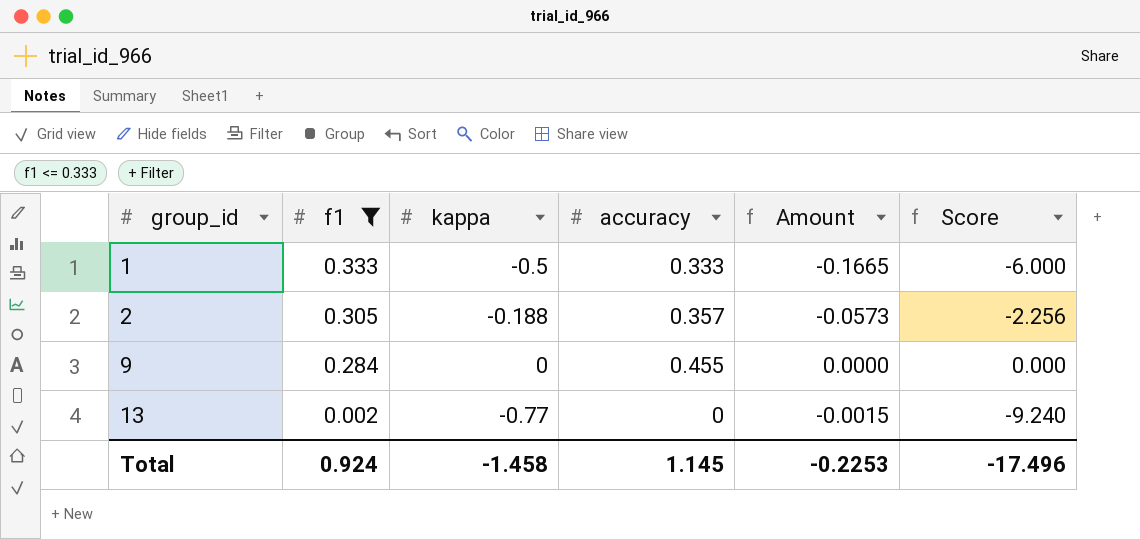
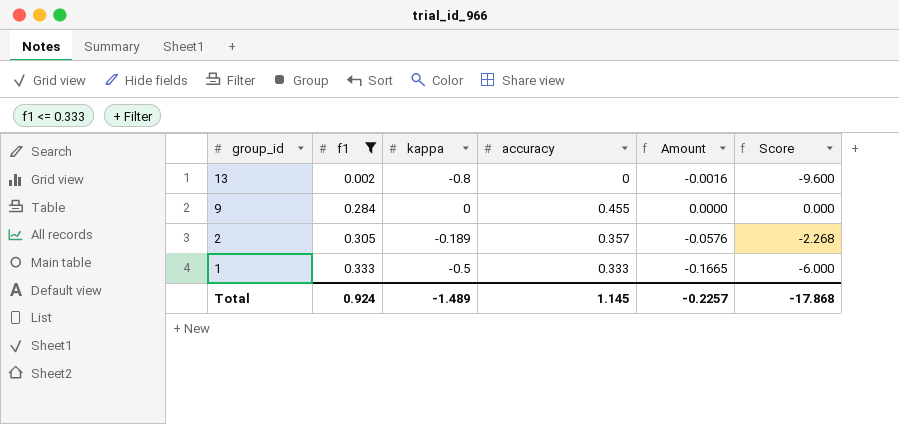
row order: group_id ascending -> group_id descending
13 | kappa: -0.77 -> -0.8
13 | Amount: -0.0015 -> -0.0016
13 | Score: -9.240 -> -9.600
2 | kappa: -0.188 -> -0.189
2 | Amount: -0.0573 -> -0.0576
2 | Score: -2.256 -> -2.268
Total | kappa: -1.458 -> -1.489
Total | Amount: -0.2253 -> -0.2257
Total | Score: -17.496 -> -17.868

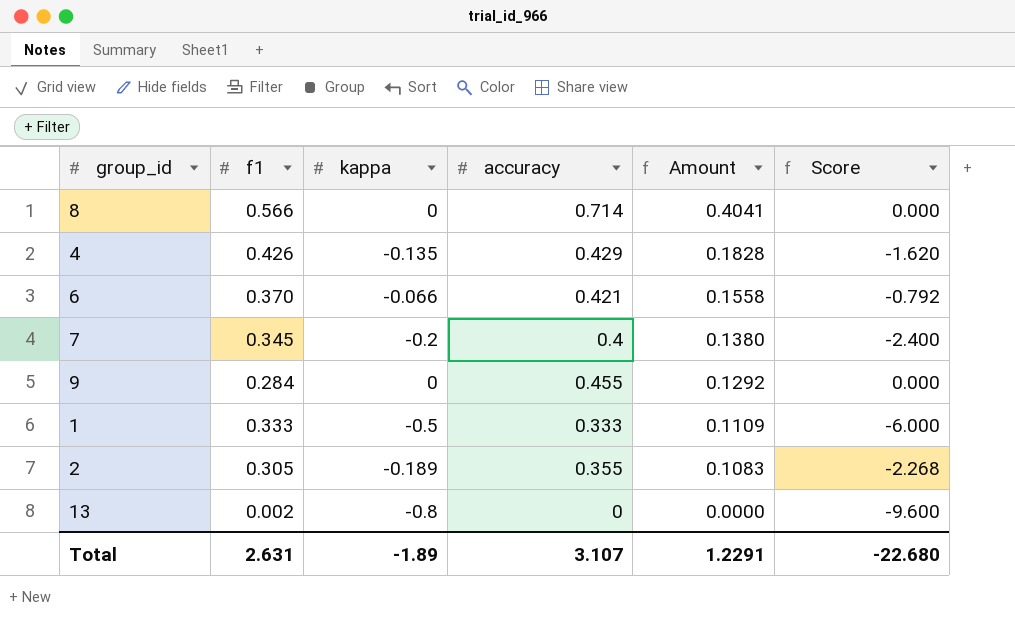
filter: f1 <= 0.333 -> none
row order: group_id descending -> Amount descending
column Amount | formula: [f1] * [kappa] -> [f1] * [accuracy]
2 | accuracy: 0.357 -> 0.355
Total | f1: 0.924 -> 2.631
Total | kappa: -1.489 -> -1.89
Total | accuracy: 1.145 -> 3.107
Total | Amount: -0.2257 -> 1.2291
Total | Score: -17.868 -> -22.680

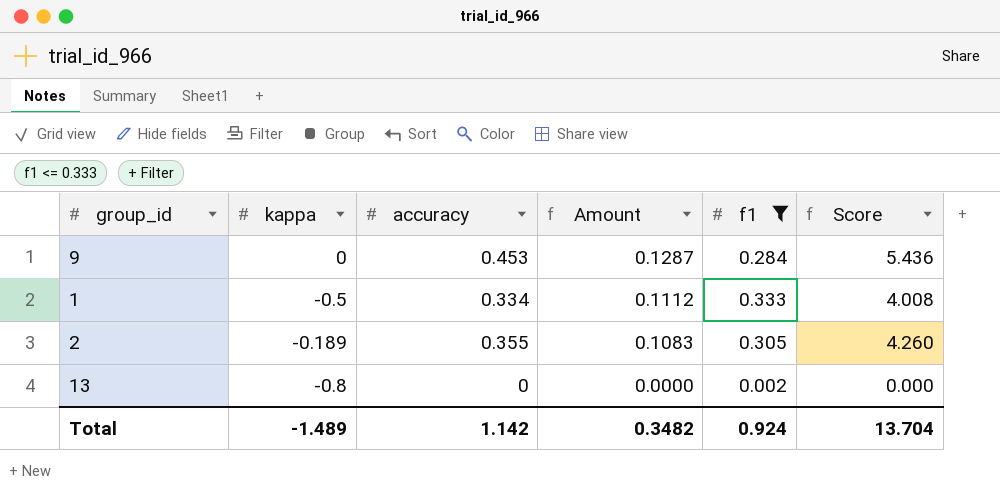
filter: none -> f1 <= 0.333
column f1 | position: 2 -> 5
column Score | formula: [kappa] * 12 -> [accuracy] * 12
9 | accuracy: 0.455 -> 0.453
9 | Amount: 0.1292 -> 0.1287
1 | accuracy: 0.333 -> 0.334
1 | Amount: 0.1109 -> 0.1112
Total | kappa: -1.89 -> -1.489
Total | accuracy: 3.107 -> 1.142
Total | Amount: 1.2291 -> 0.3482
Total | f1: 2.631 -> 0.924
Total | Score: -22.680 -> 13.704

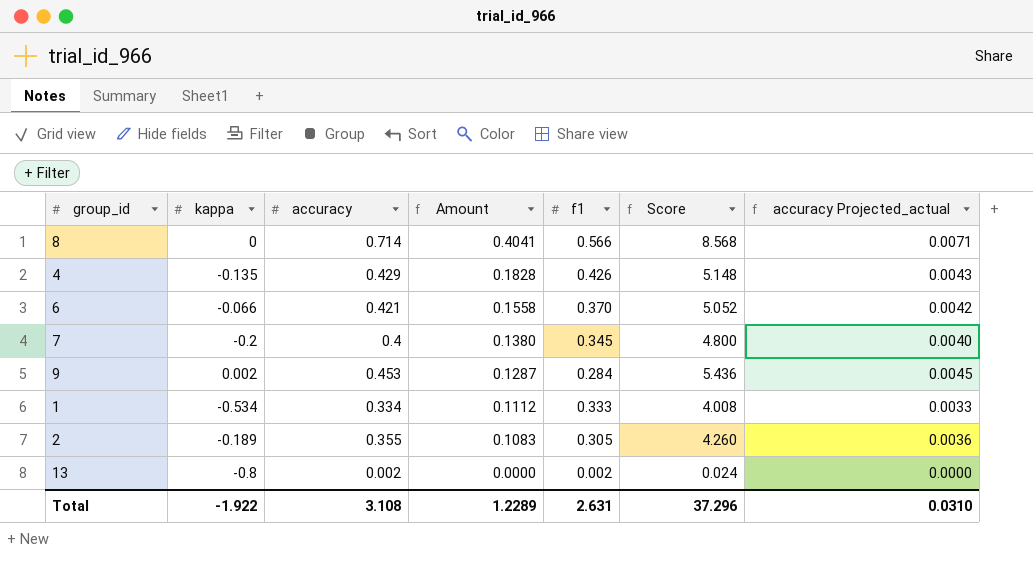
filter: f1 <= 0.333 -> none
column accuracy Projected_actual | formula: none -> [accuracy] * 0.01
9 | kappa: 0 -> 0.002
1 | kappa: -0.5 -> -0.534
13 | accuracy: 0 -> 0.002
13 | Score: 0.000 -> 0.024
Total | kappa: -1.489 -> -1.922
Total | accuracy: 1.142 -> 3.108
Total | Amount: 0.3482 -> 1.2289
Total | f1: 0.924 -> 2.631
Total | Score: 13.704 -> 37.296

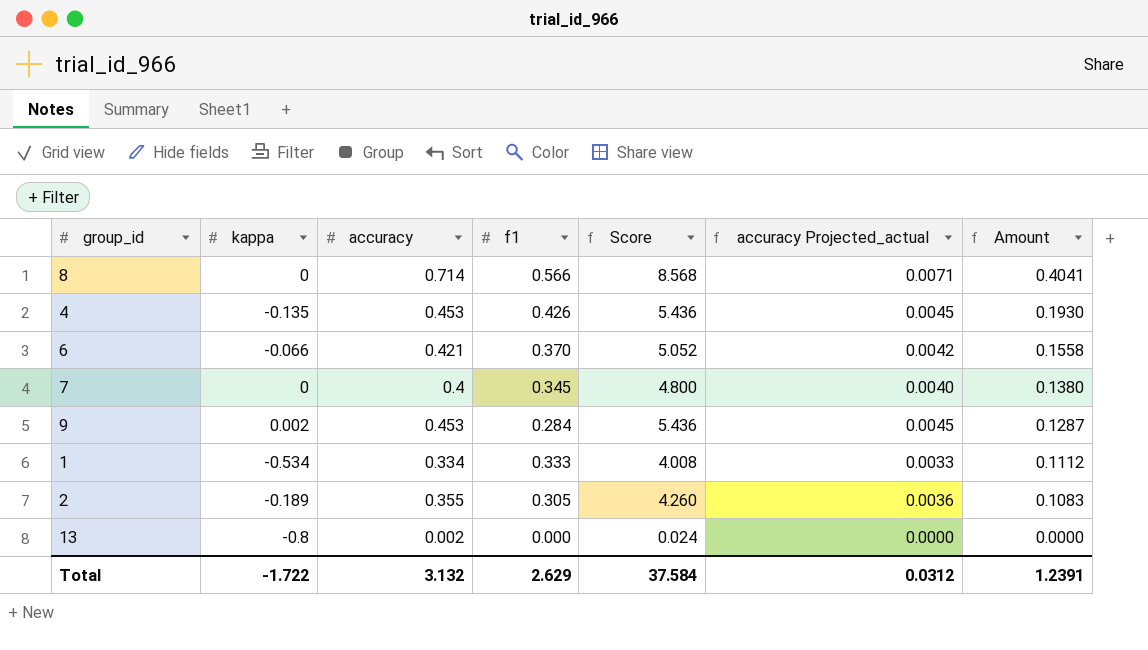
column Amount | position: 4 -> 7
4 | accuracy: 0.429 -> 0.453
4 | Score: 5.148 -> 5.436
4 | accuracy Projected_actual: 0.0043 -> 0.0045
4 | Amount: 0.1828 -> 0.1930
7 | kappa: -0.2 -> 0
13 | f1: 0.002 -> 0.000
Total | kappa: -1.922 -> -1.722
Total | accuracy: 3.108 -> 3.132
Total | f1: 2.631 -> 2.629
Total | Score: 37.296 -> 37.584
Total | accuracy Projected_actual: 0.0310 -> 0.0312
Total | Amount: 1.2289 -> 1.2391

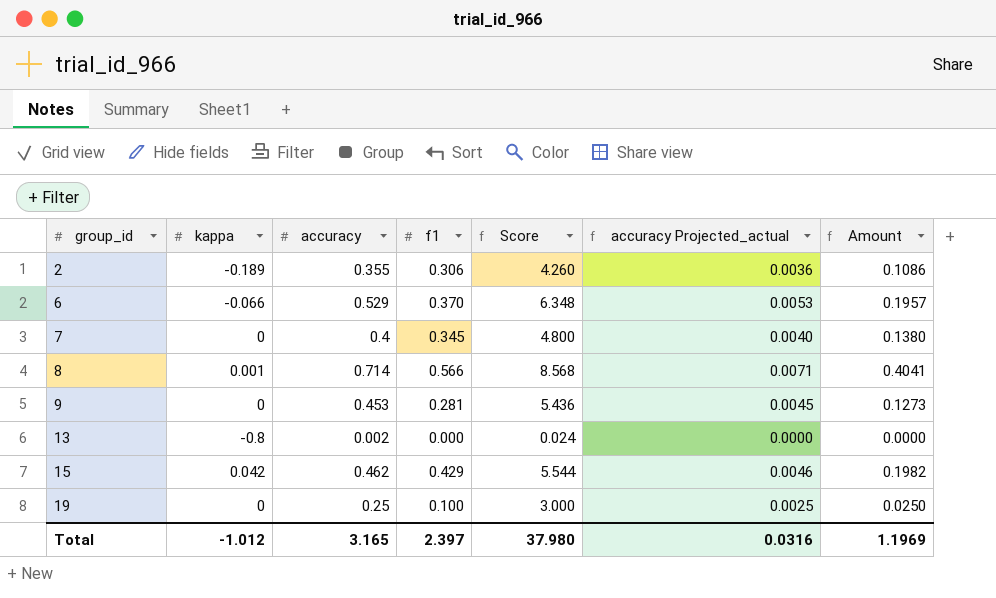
row order: Amount descending -> group_id ascending
row 4: -0.135 | 0.453 | 0.426 | 5.436 | 0.0045 | 0.1930 -> none
row 1: -0.534 | 0.334 | 0.333 | 4.008 | 0.0033 | 0.1112 -> none
2 | f1: 0.305 -> 0.306
2 | Amount: 0.1083 -> 0.1086
6 | accuracy: 0.421 -> 0.529
6 | Score: 5.052 -> 6.348
6 | accuracy Projected_actual: 0.0042 -> 0.0053
6 | Amount: 0.1558 -> 0.1957
8 | kappa: 0 -> 0.001
9 | kappa: 0.002 -> 0
9 | f1: 0.284 -> 0.281
9 | Amount: 0.1287 -> 0.1273
row 15: none -> 0.042 | 0.462 | 0.429 | 5.544 | 0.0046 | 0.1982
row 19: none -> 0 | 0.25 | 0.100 | 3.000 | 0.0025 | 0.0250
Total | kappa: -1.722 -> -1.012
Total | accuracy: 3.132 -> 3.165
Total | f1: 2.629 -> 2.397
Total | Score: 37.584 -> 37.980
Total | accuracy Projected_actual: 0.0312 -> 0.0316
Total | Amount: 1.2391 -> 1.1969

